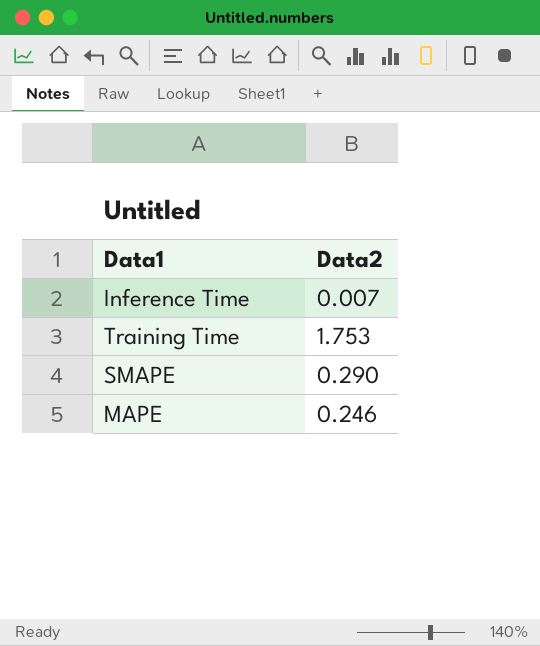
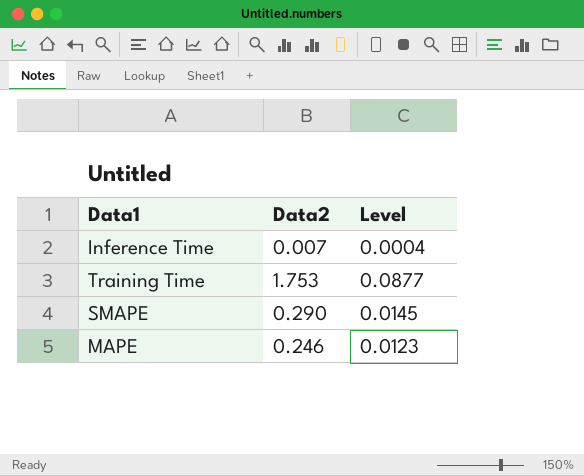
column Level | formula: none -> [Data2] * 0.05

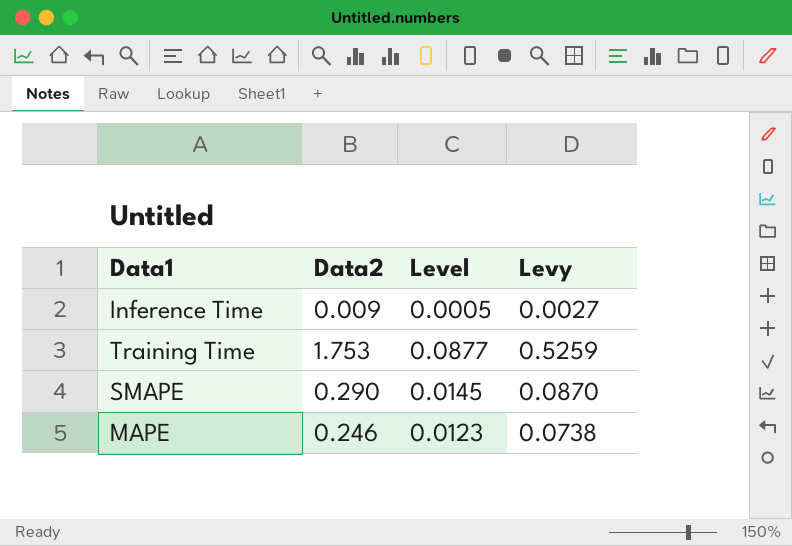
column Levy | formula: none -> [Data2] * 0.3
Inference Time | Data2: 0.007 -> 0.009
Inference Time | Level: 0.0004 -> 0.0005

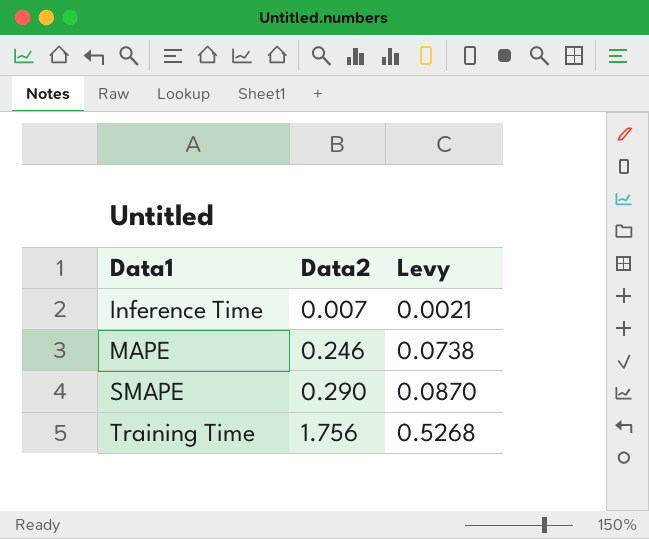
row order: none -> Data1 ascending
column Level | formula: [Data2] * 0.05 -> none
Inference Time | Data2: 0.009 -> 0.007
Inference Time | Levy: 0.0027 -> 0.0021
Training Time | Data2: 1.753 -> 1.756
Training Time | Levy: 0.5259 -> 0.5268

